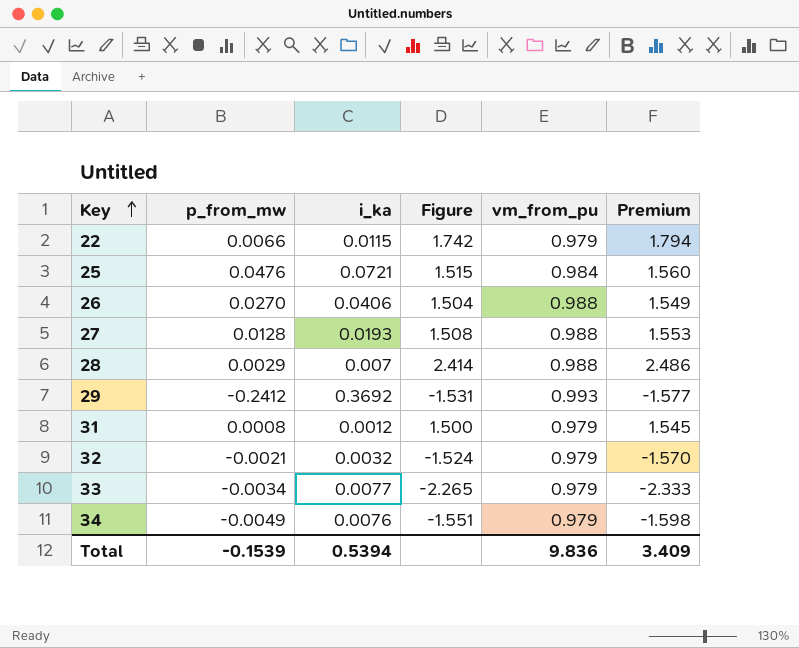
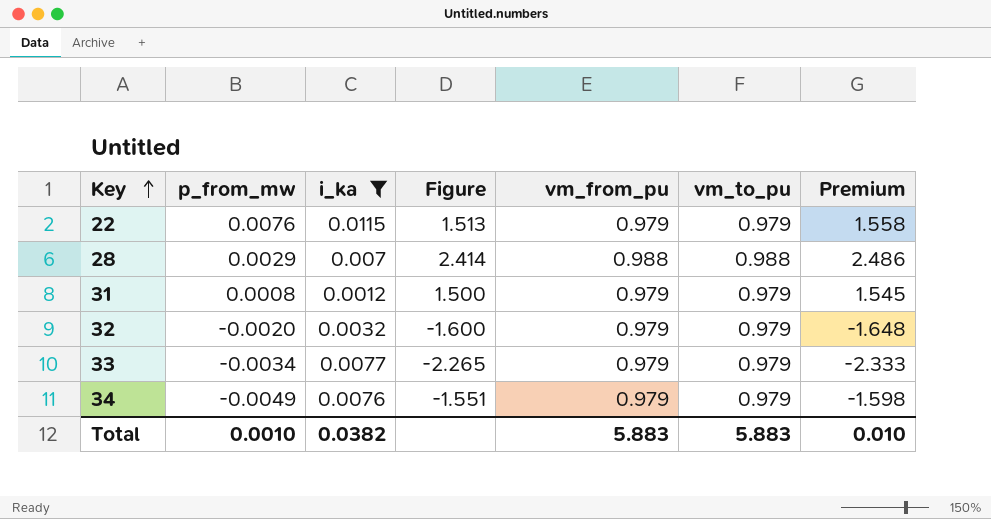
filter: none -> i_ka <= 0.0115
column vm_to_pu | position: none -> 6
22 | p_from_mw: 0.0066 -> 0.0076
22 | Figure: 1.742 -> 1.513
22 | Premium: 1.794 -> 1.558
32 | p_from_mw: -0.0021 -> -0.0020
32 | Figure: -1.524 -> -1.600
32 | Premium: -1.570 -> -1.648
Total | p_from_mw: -0.1539 -> 0.0010
Total | i_ka: 0.5394 -> 0.0382
Total | vm_from_pu: 9.836 -> 5.883
Total | Premium: 3.409 -> 0.010

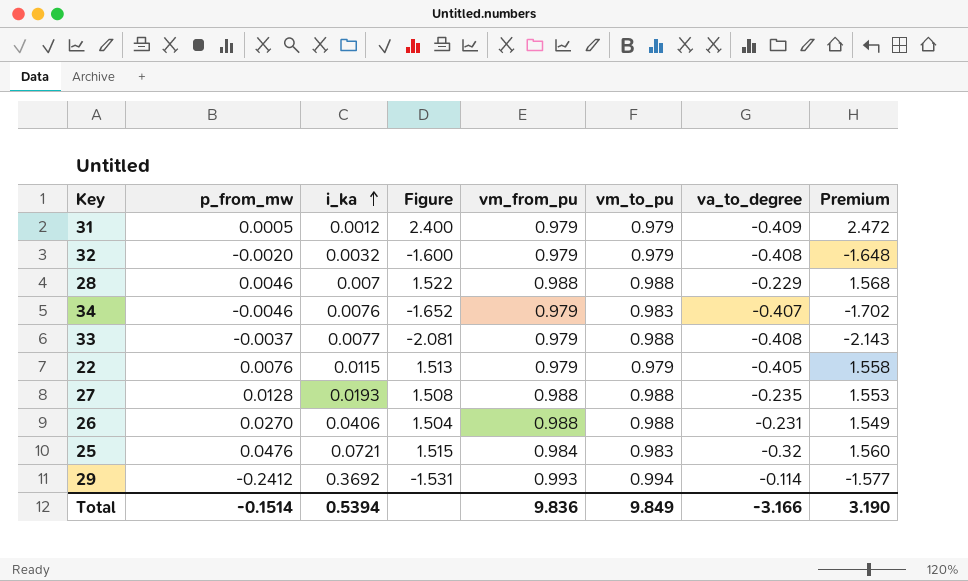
filter: i_ka <= 0.0115 -> none
row order: Key ascending -> i_ka ascending
column va_to_degree | position: none -> 7
31 | p_from_mw: 0.0008 -> 0.0005
31 | Figure: 1.500 -> 2.400
31 | Premium: 1.545 -> 2.472
28 | p_from_mw: 0.0029 -> 0.0046
28 | Figure: 2.414 -> 1.522
28 | Premium: 2.486 -> 1.568
34 | p_from_mw: -0.0049 -> -0.0046
34 | Figure: -1.551 -> -1.652
34 | vm_to_pu: 0.979 -> 0.983
34 | Premium: -1.598 -> -1.702
33 | p_from_mw: -0.0034 -> -0.0037
33 | Figure: -2.265 -> -2.081
33 | vm_to_pu: 0.979 -> 0.988
33 | Premium: -2.333 -> -2.143
Total | p_from_mw: 0.0010 -> -0.1514
Total | i_ka: 0.0382 -> 0.5394
Total | vm_from_pu: 5.883 -> 9.836
Total | vm_to_pu: 5.883 -> 9.849
Total | Premium: 0.010 -> 3.190

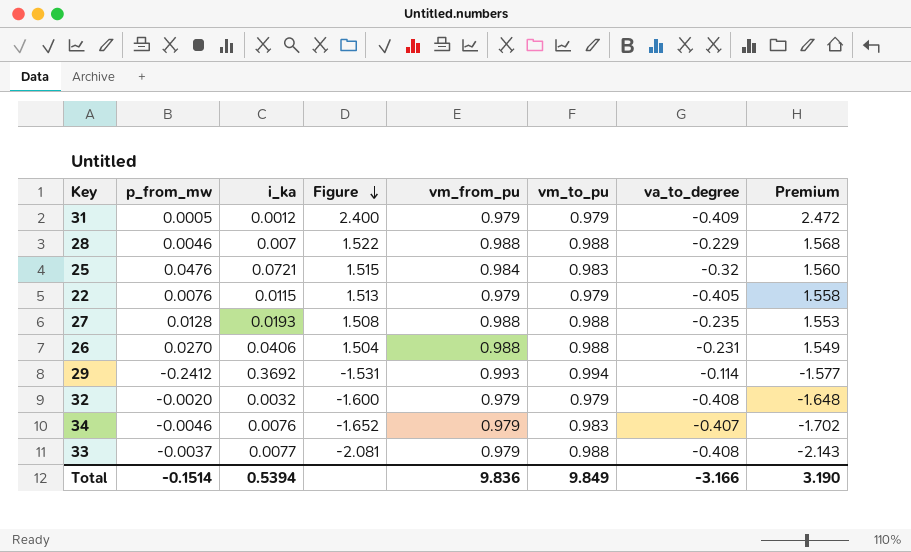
row order: i_ka ascending -> Figure descending

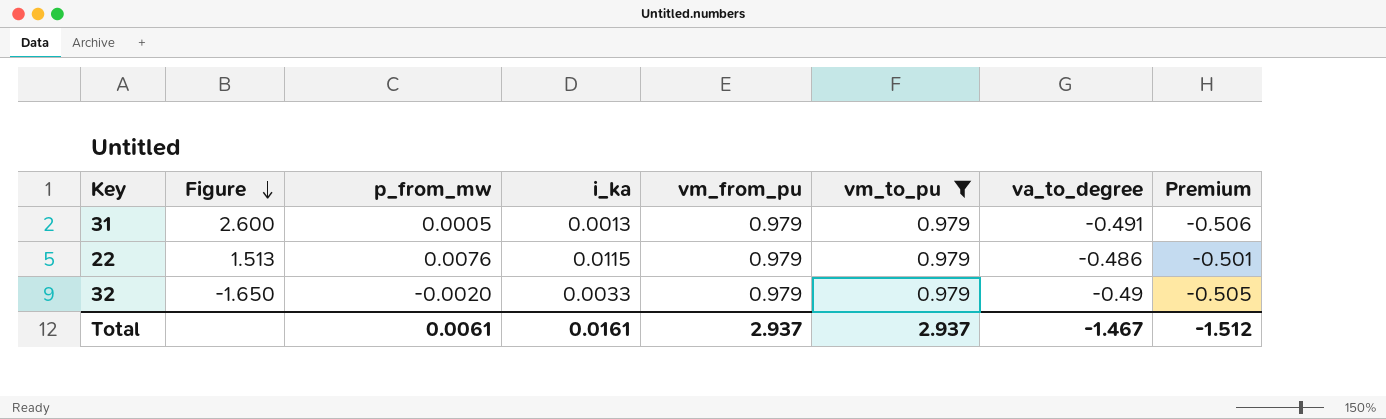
filter: none -> vm_to_pu = 0.979
column Figure | position: 4 -> 2
column Premium | formula: [Figure] * 1.03 -> [va_to_degree] * 1.03
31 | Figure: 2.400 -> 2.600
31 | i_ka: 0.0012 -> 0.0013
31 | va_to_degree: -0.409 -> -0.491
22 | va_to_degree: -0.405 -> -0.486
32 | Figure: -1.600 -> -1.650
32 | i_ka: 0.0032 -> 0.0033
32 | va_to_degree: -0.408 -> -0.49
Total | p_from_mw: -0.1514 -> 0.0061
Total | i_ka: 0.5394 -> 0.0161
Total | vm_from_pu: 9.836 -> 2.937
Total | vm_to_pu: 9.849 -> 2.937
Total | va_to_degree: -3.166 -> -1.467
Total | Premium: 3.190 -> -1.512

